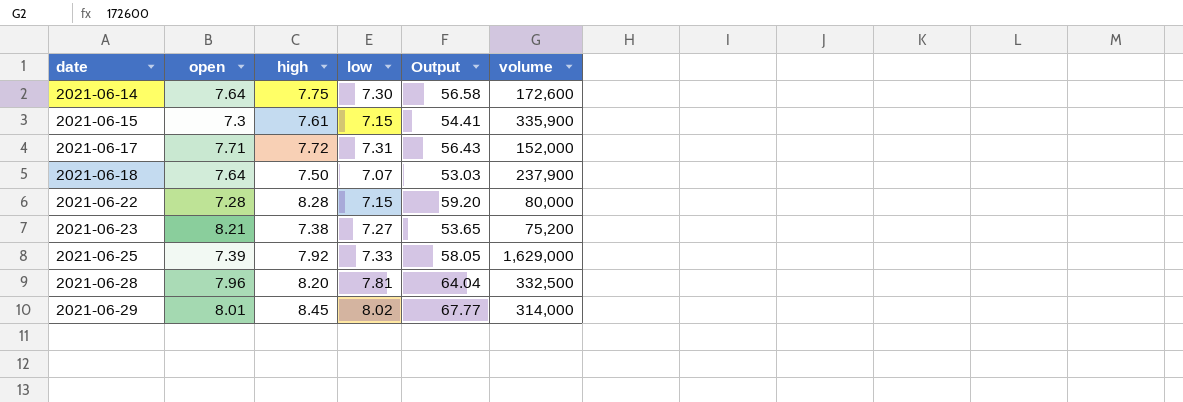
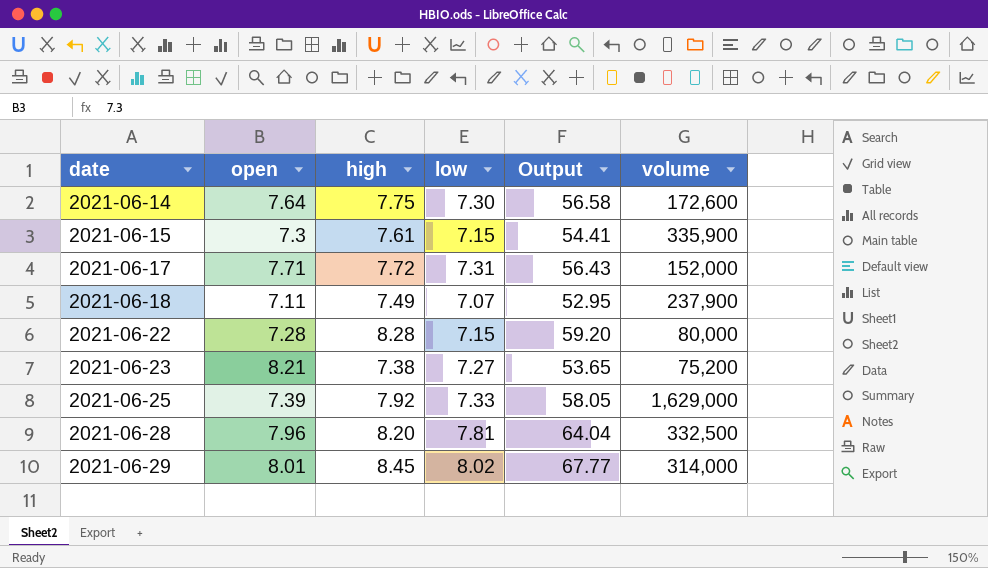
2021-06-18 | open: 7.64 -> 7.11
2021-06-18 | high: 7.50 -> 7.49
2021-06-18 | Output: 53.03 -> 52.95

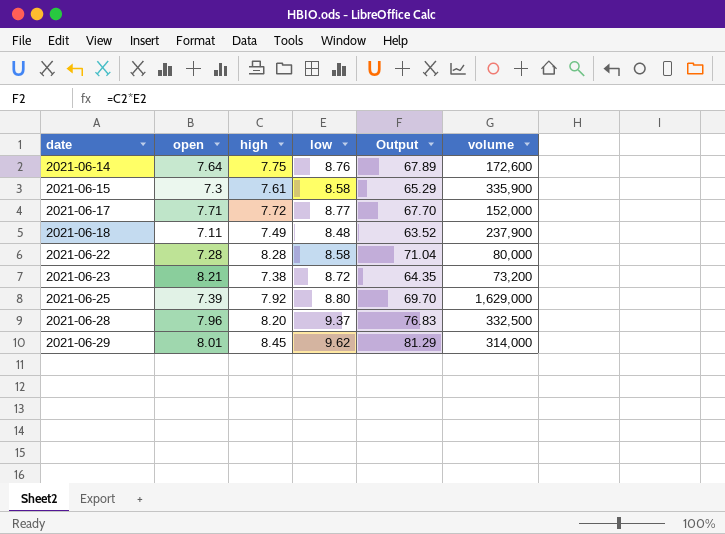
2021-06-14 | low: 7.30 -> 8.76
2021-06-14 | Output: 56.58 -> 67.89
2021-06-15 | low: 7.15 -> 8.58
2021-06-15 | Output: 54.41 -> 65.29
2021-06-17 | low: 7.31 -> 8.77
2021-06-17 | Output: 56.43 -> 67.70
2021-06-18 | low: 7.07 -> 8.48
2021-06-18 | Output: 52.95 -> 63.52
2021-06-22 | low: 7.15 -> 8.58
2021-06-22 | Output: 59.20 -> 71.04
2021-06-23 | low: 7.27 -> 8.72
2021-06-23 | Output: 53.65 -> 64.35
2021-06-23 | volume: 75,200 -> 73,200
2021-06-25 | low: 7.33 -> 8.80
2021-06-25 | Output: 58.05 -> 69.70
2021-06-28 | low: 7.81 -> 9.37
2021-06-28 | Output: 64.04 -> 76.83
2021-06-29 | low: 8.02 -> 9.62
2021-06-29 | Output: 67.77 -> 81.29

